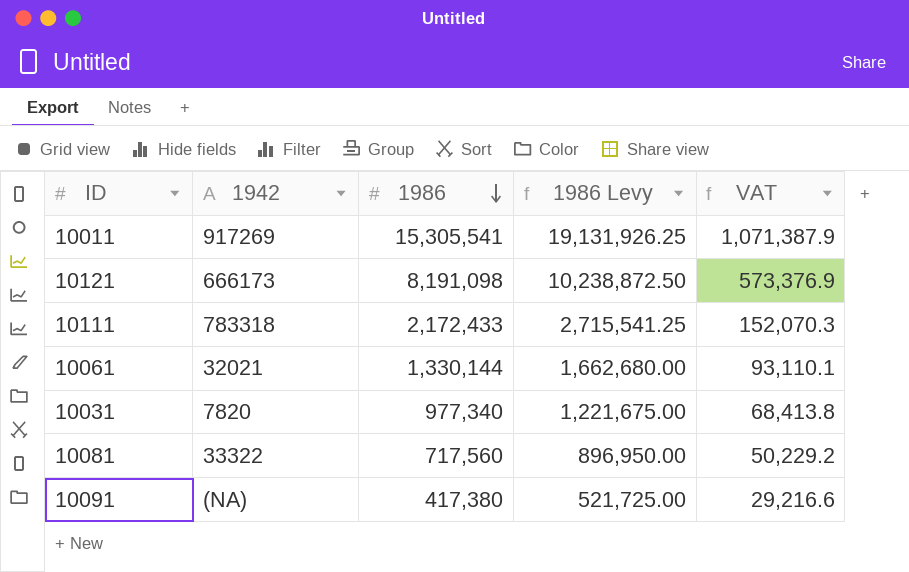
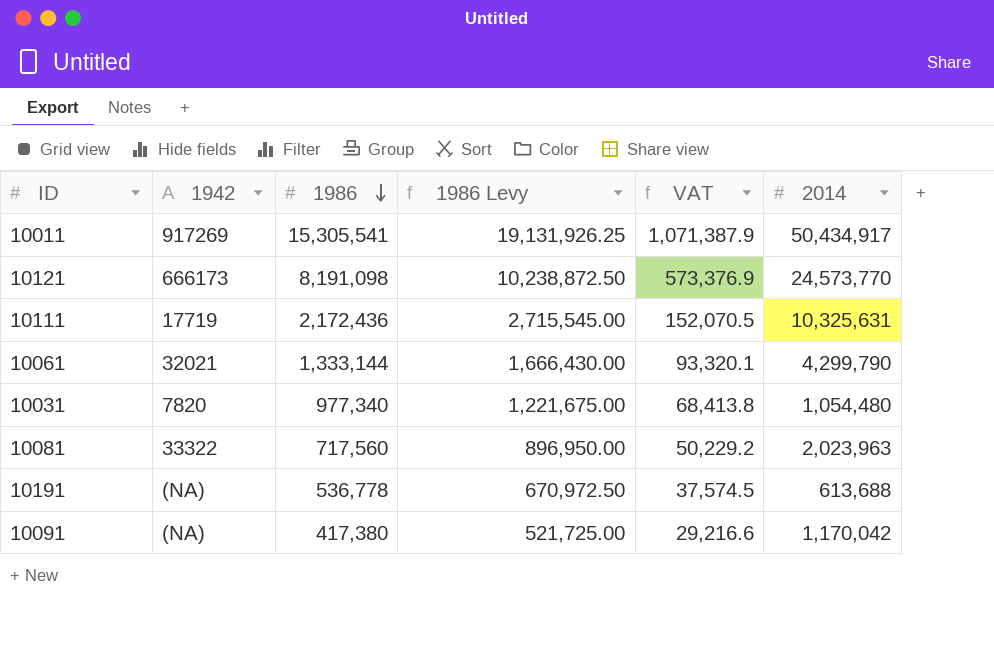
column 2014 | position: none -> 6
10111 | 1942: 783318 -> 17719
10111 | 1986: 2,172,433 -> 2,172,436
10111 | 1986 Levy: 2,715,541.25 -> 2,715,545.00
10111 | VAT: 152,070.3 -> 152,070.5
10061 | 1986: 1,330,144 -> 1,333,144
10061 | 1986 Levy: 1,662,680.00 -> 1,666,430.00
10061 | VAT: 93,110.1 -> 93,320.1
row 10191: none -> (NA) | 536,778 | 670,972.50 | 37,574.5 | 613,688

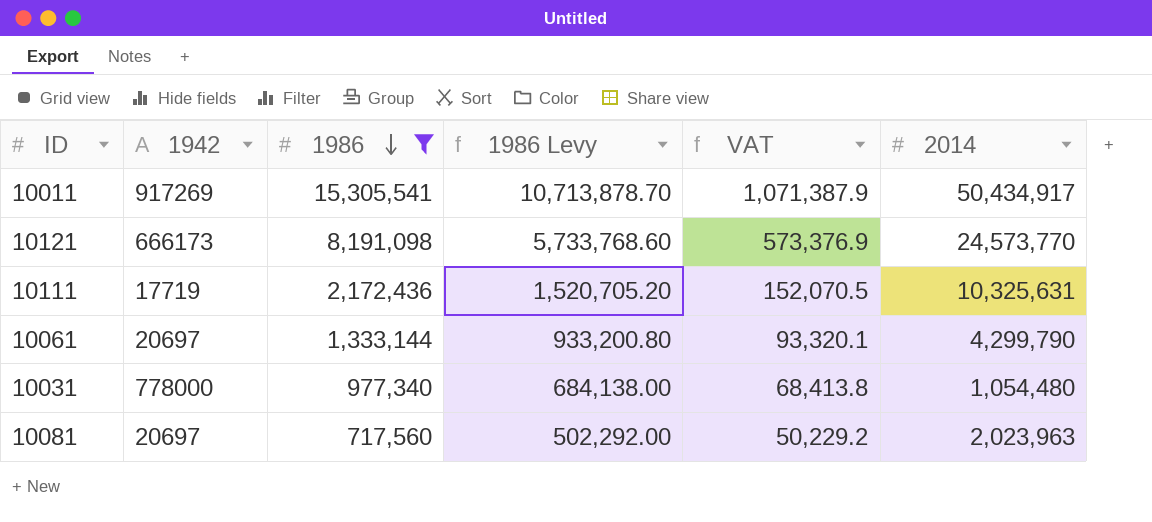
filter: none -> 1986 >= 717,560
column 1986 Levy | formula: [1986] * 1.25 -> [1986] * 0.7
10061 | 1942: 32021 -> 20697
10031 | 1942: 7820 -> 778000
10081 | 1942: 33322 -> 20697

